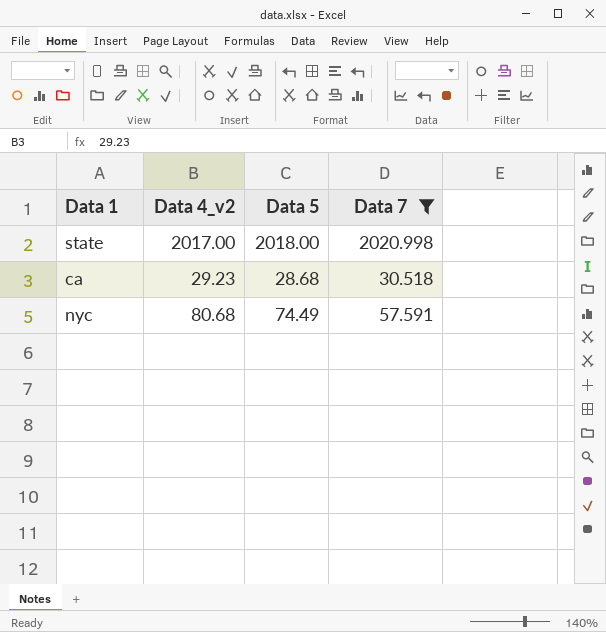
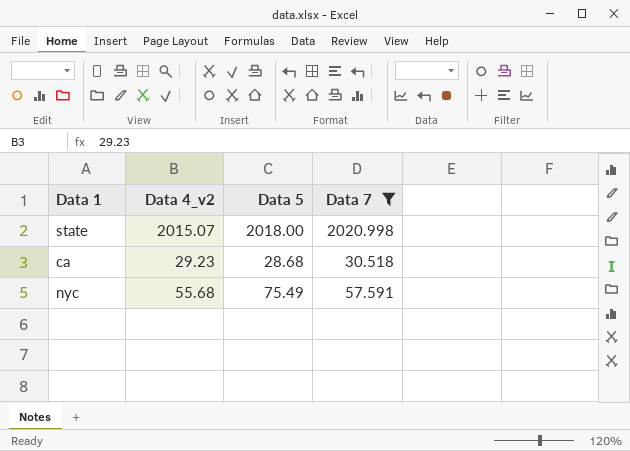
state | Data 4_v2: 2017.00 -> 2015.07
nyc | Data 4_v2: 80.68 -> 55.68
nyc | Data 5: 74.49 -> 75.49

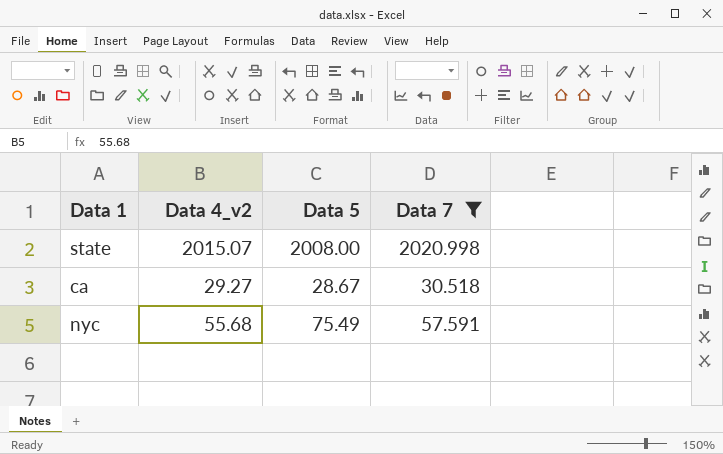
state | Data 5: 2018.00 -> 2008.00
ca | Data 4_v2: 29.23 -> 29.27
ca | Data 5: 28.68 -> 28.67

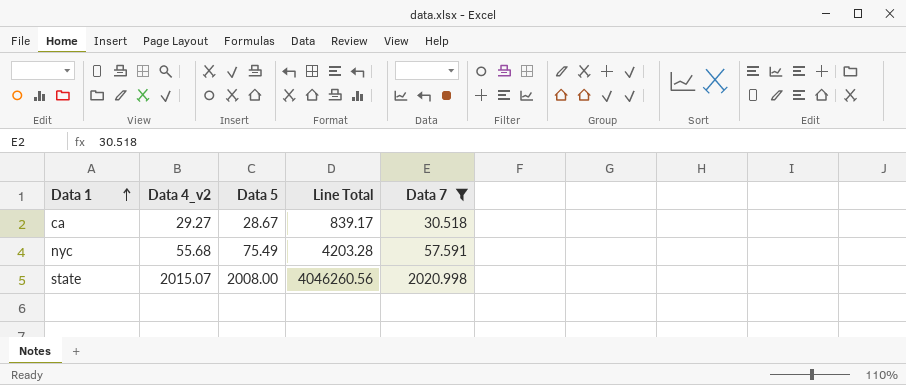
row order: none -> Data 1 ascending
column Line Total | formula: none -> [Data 4_v2] * [Data 5]

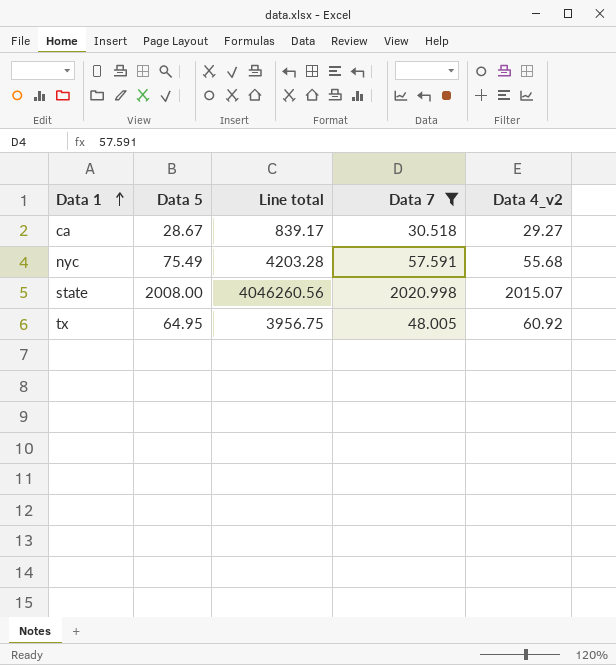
column name: Line Total -> Line total
column Data 4_v2 | position: 2 -> 5
row tx: none -> 64.95 | 3956.75 | 48.005 | 60.92

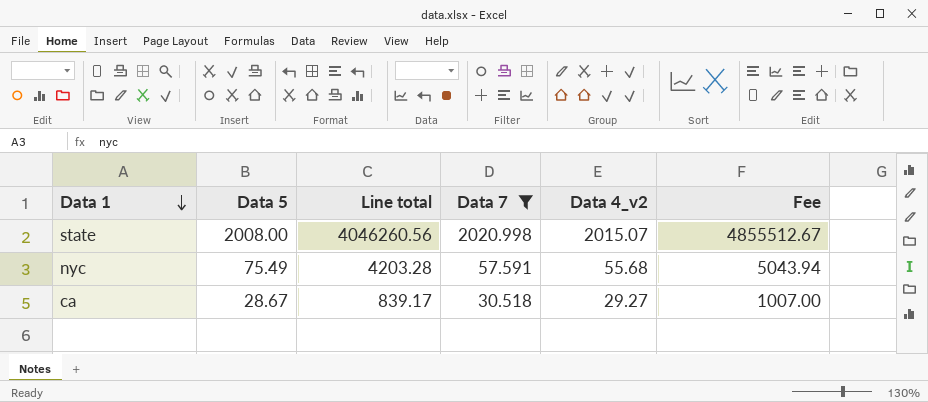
row order: Data 1 ascending -> Data 1 descending
column Fee | formula: none -> [Line total] * 1.2
row tx: 64.95 | 3956.75 | 48.005 | 60.92 -> none

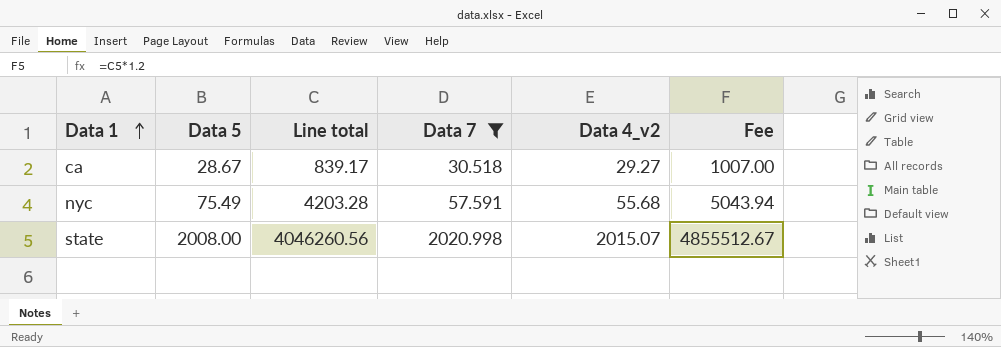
row order: Data 1 descending -> Data 1 ascending

